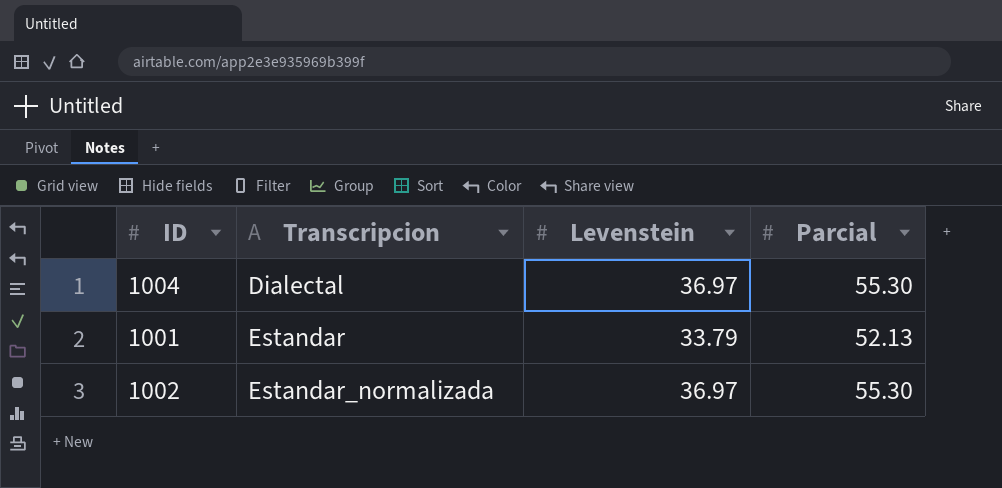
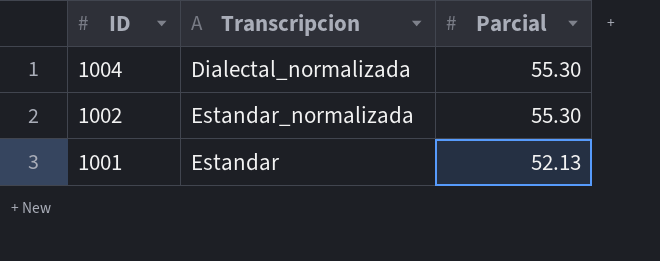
row order: Transcripcion ascending -> ID descending
column Levenstein | position: 3 -> none
1004 | Transcripcion: Dialectal -> Dialectal_normalizada

